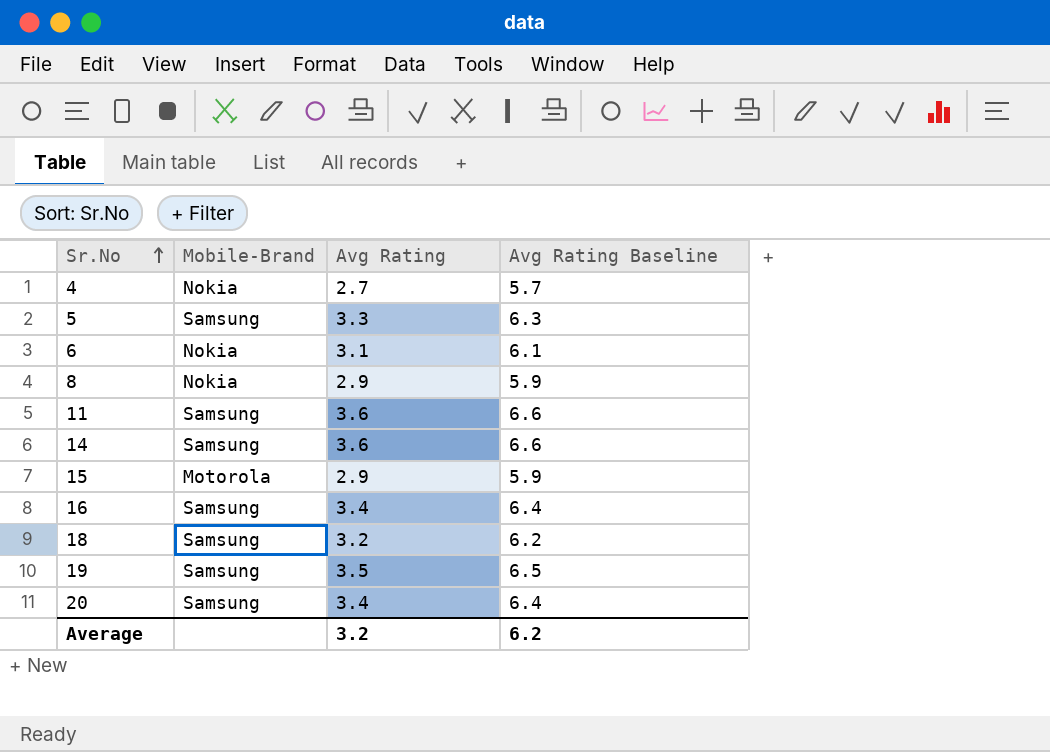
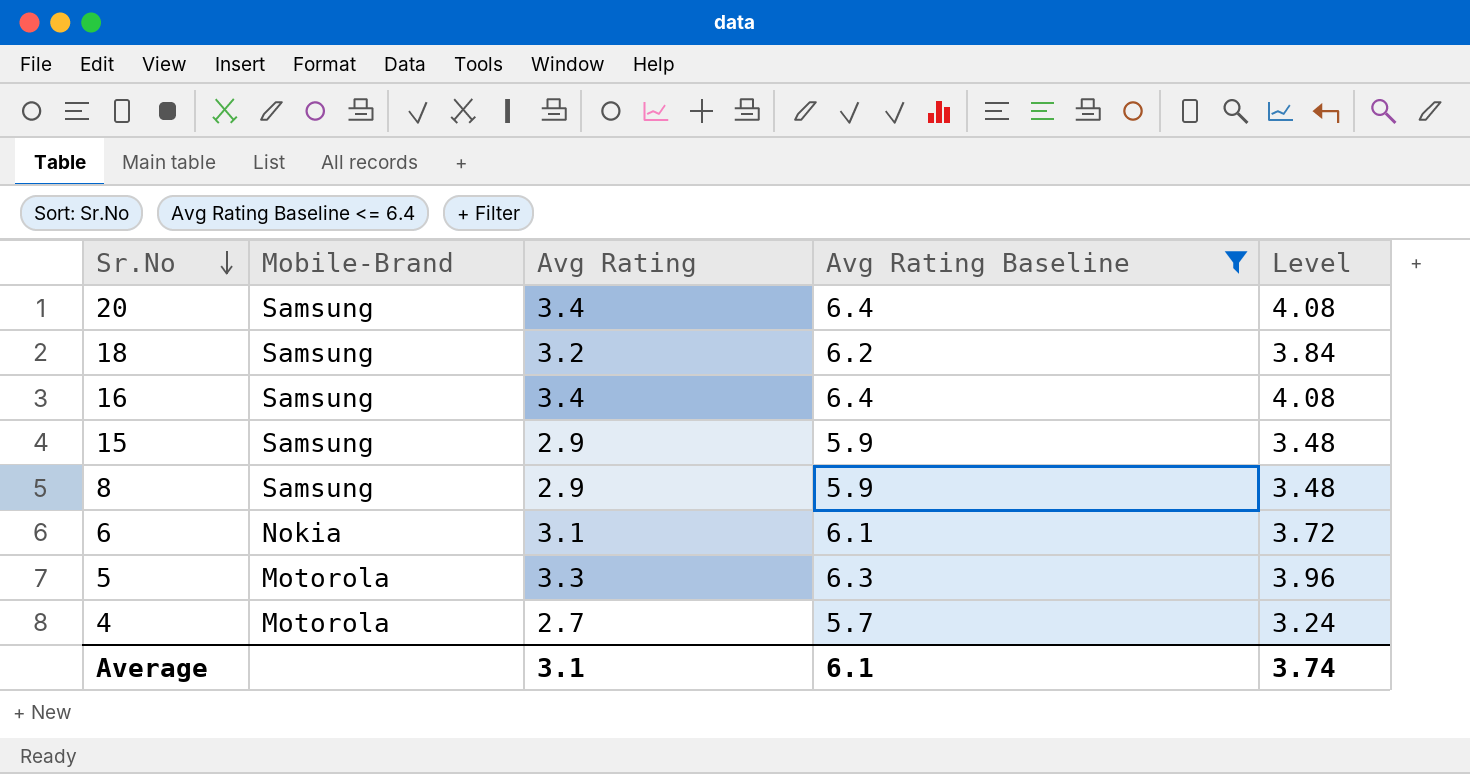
filter: none -> Avg Rating Baseline <= 6.4
row order: Sr.No ascending -> Sr.No descending
column Level | formula: none -> [Avg Rating] * 1.2
15 | Mobile-Brand: Motorola -> Samsung
8 | Mobile-Brand: Nokia -> Samsung
5 | Mobile-Brand: Samsung -> Motorola
4 | Mobile-Brand: Nokia -> Motorola
Average | Avg Rating: 3.2 -> 3.1
Average | Avg Rating Baseline: 6.2 -> 6.1

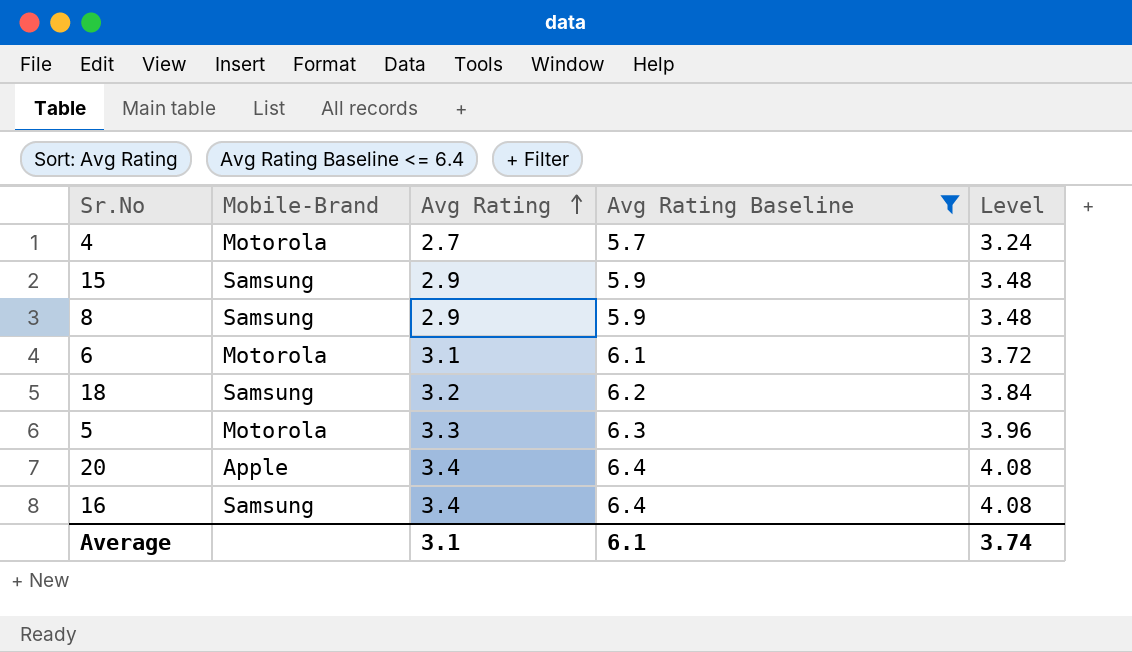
row order: Sr.No descending -> Avg Rating ascending
6 | Mobile-Brand: Nokia -> Motorola
20 | Mobile-Brand: Samsung -> Apple

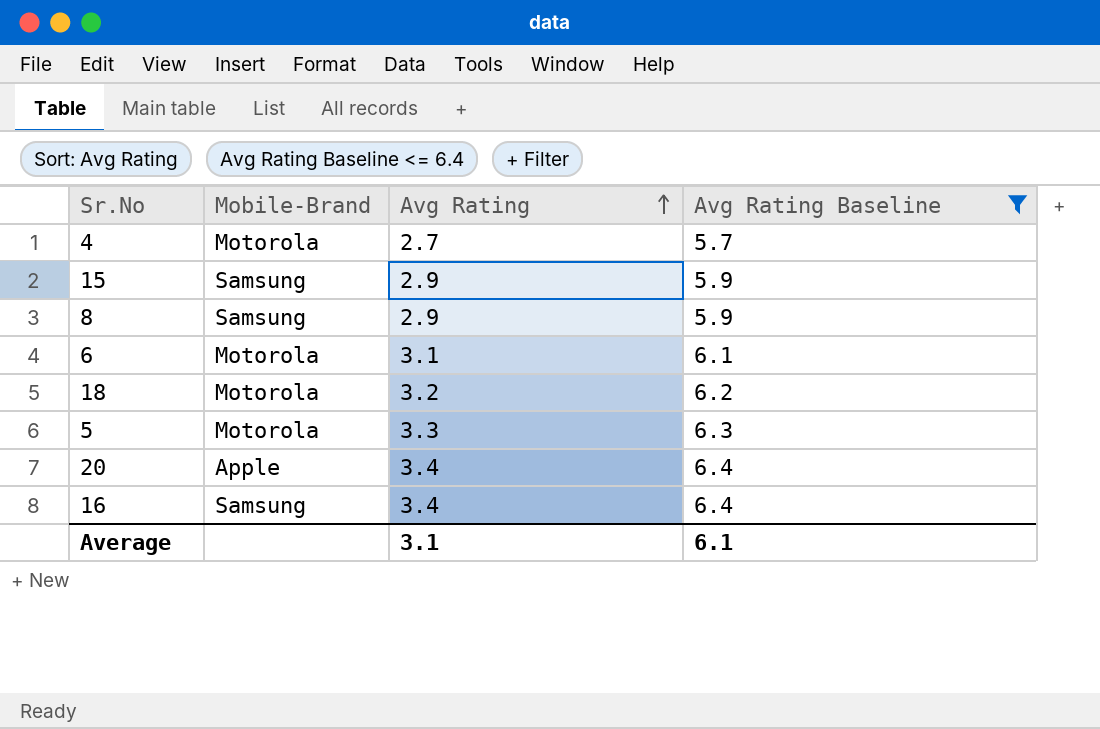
column Level | formula: [Avg Rating] * 1.2 -> none
18 | Mobile-Brand: Samsung -> Motorola

